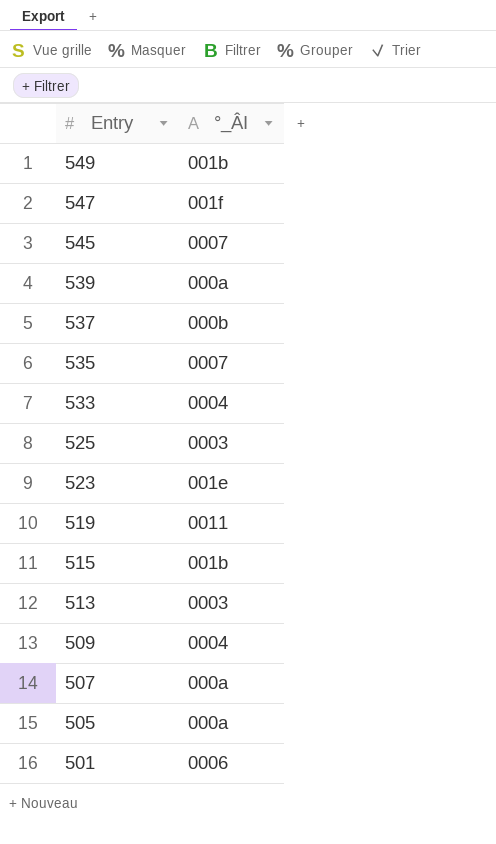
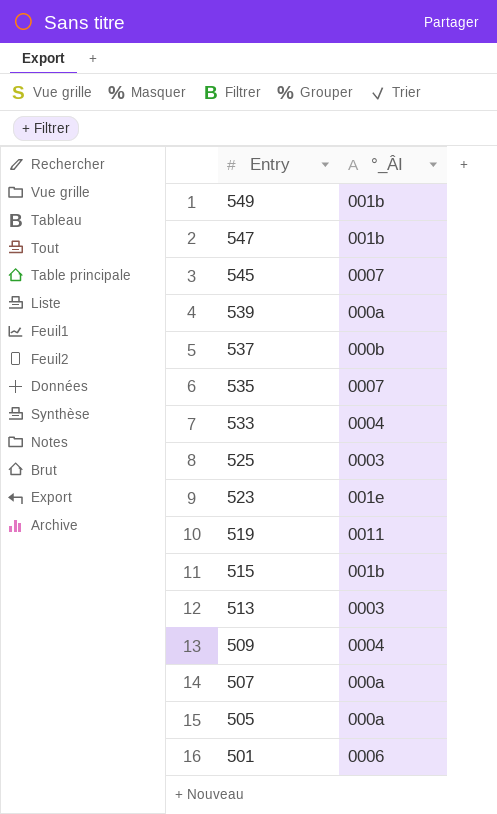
547 | °_ÂI: 001f -> 001b

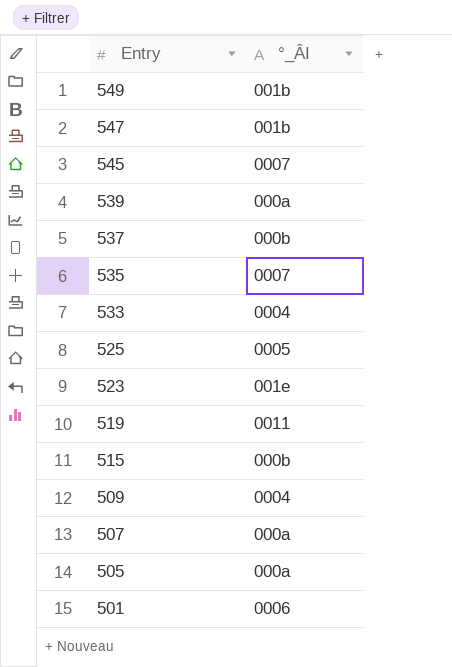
row 513: 0003 -> none
525 | °_ÂI: 0003 -> 0005
515 | °_ÂI: 001b -> 000b

